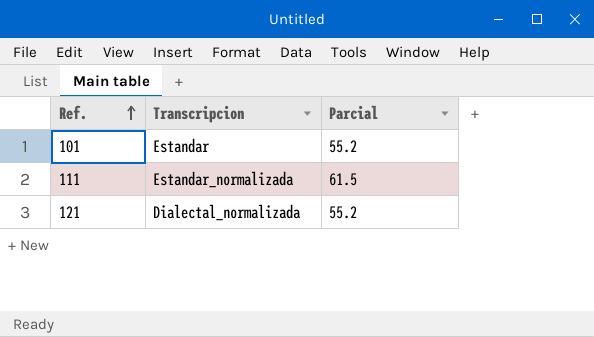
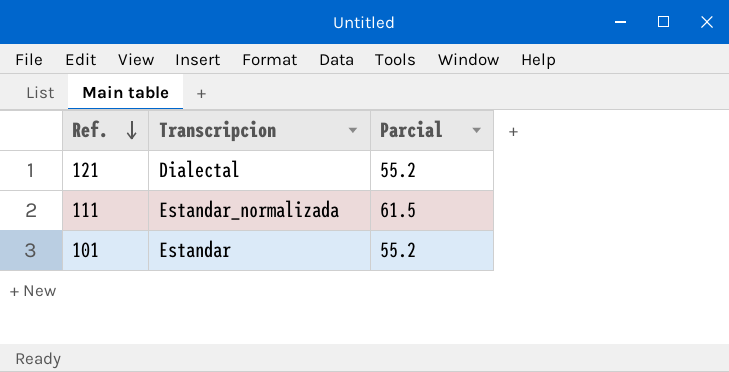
row order: Ref. ascending -> Ref. descending
121 | Transcripcion: Dialectal_normalizada -> Dialectal

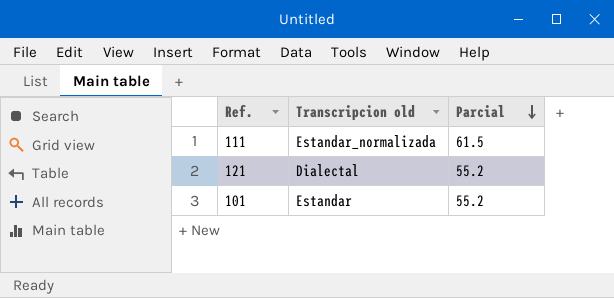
row order: Ref. descending -> Parcial descending
column name: Transcripcion -> Transcripcion old

